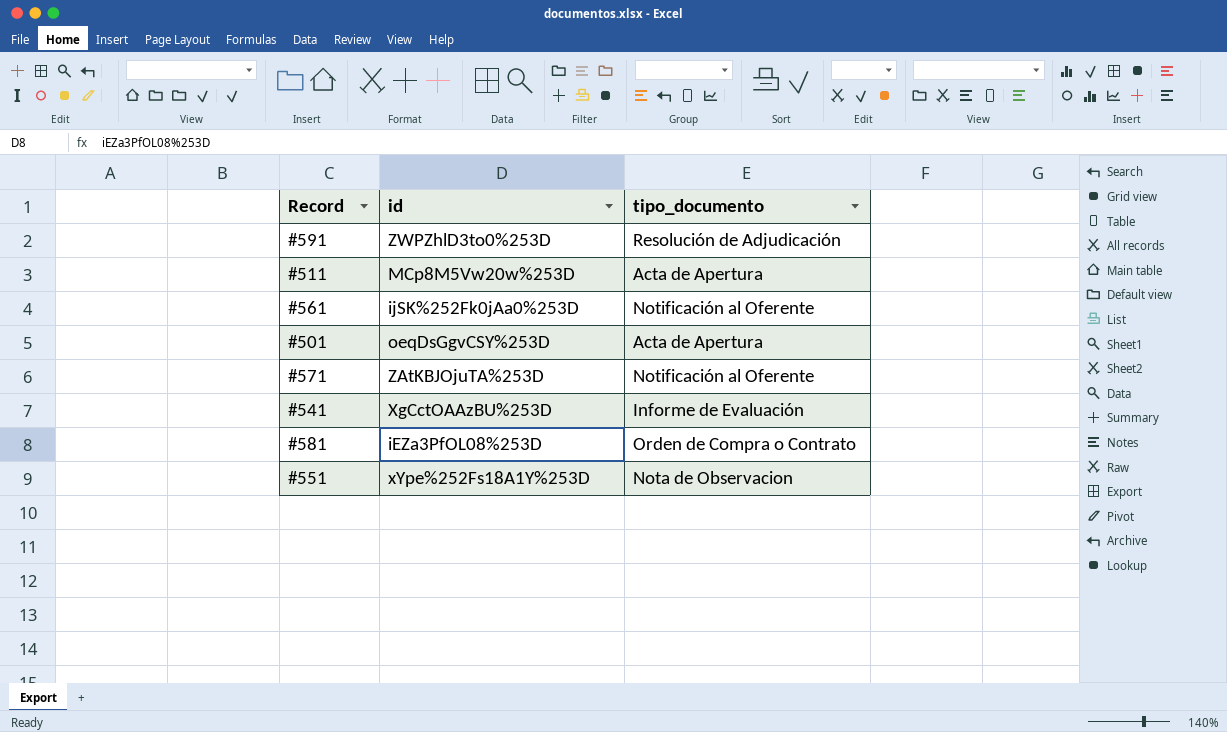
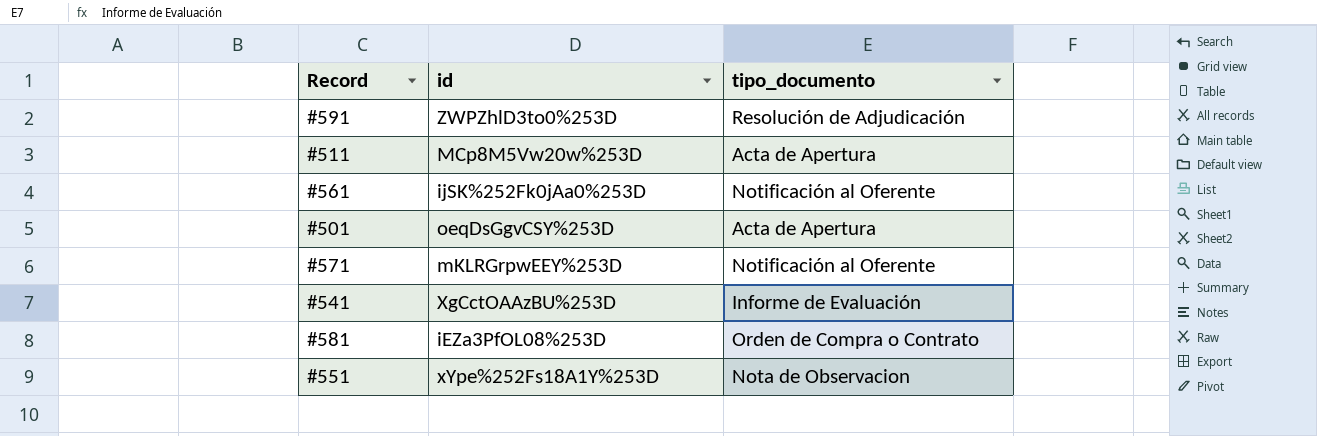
#571 | id: ZAtKBJOjuTA%253D -> mKLRGrpwEEY%253D

